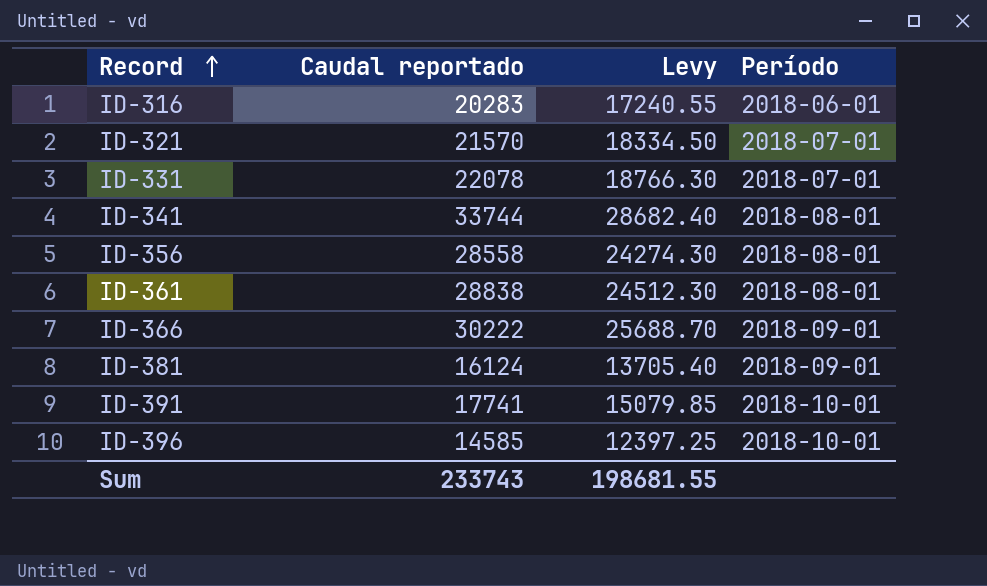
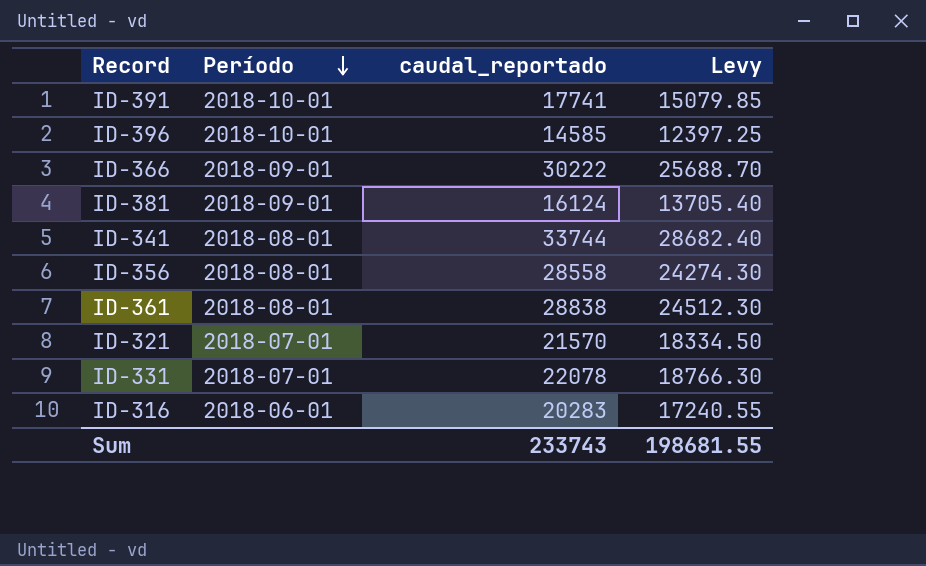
row order: Record ascending -> Período descending
column Período | position: 4 -> 2
column name: Caudal reportado -> caudal_reportado

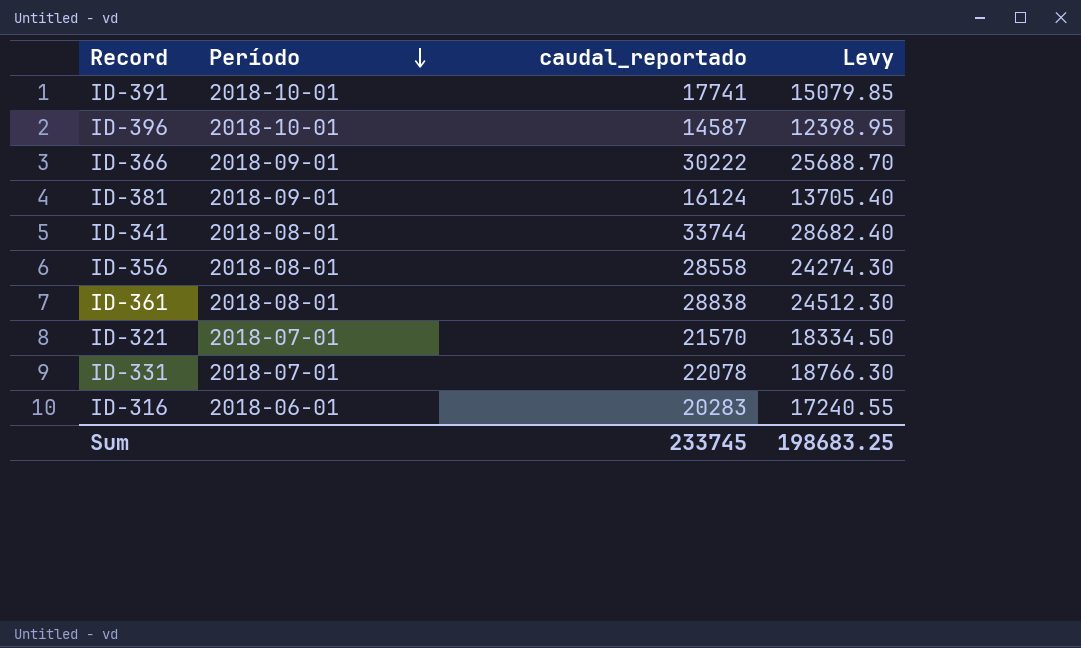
ID-396 | caudal_reportado: 14585 -> 14587
ID-396 | Levy: 12397.25 -> 12398.95
Sum | caudal_reportado: 233743 -> 233745
Sum | Levy: 198681.55 -> 198683.25

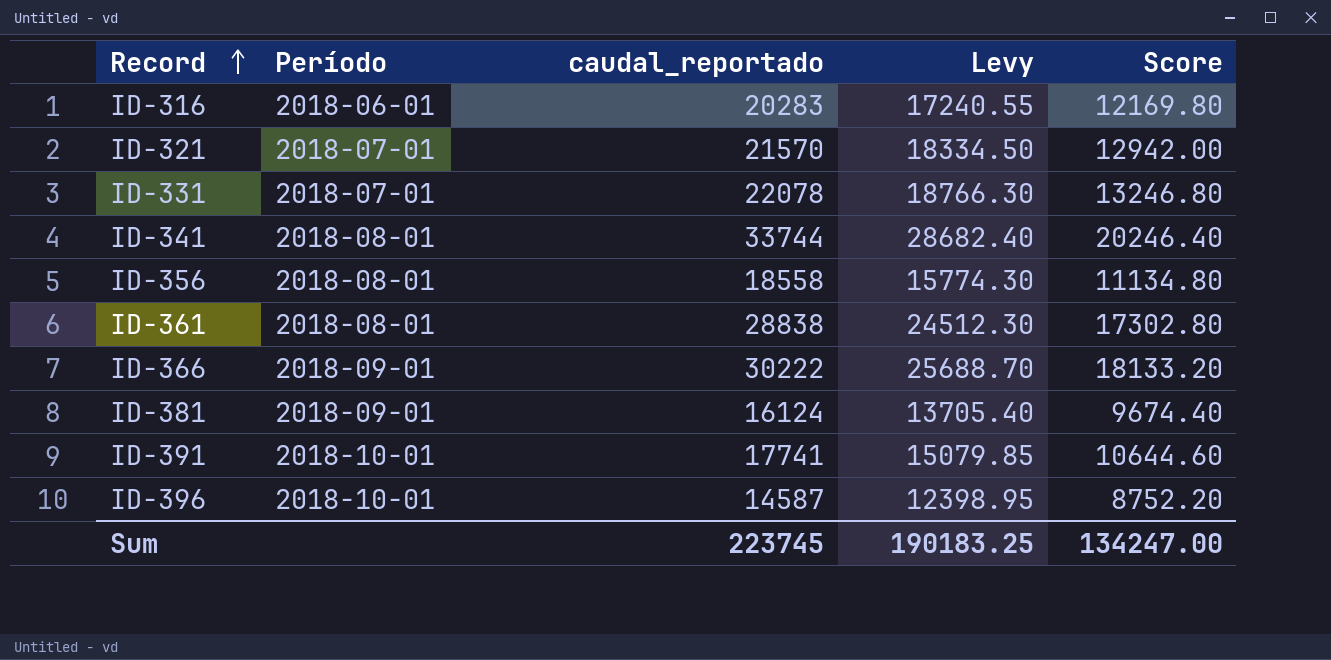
row order: Período descending -> Record ascending
column Score | formula: none -> [caudal_reportado] * 0.6
ID-356 | caudal_reportado: 28558 -> 18558
ID-356 | Levy: 24274.30 -> 15774.30
Sum | caudal_reportado: 233745 -> 223745
Sum | Levy: 198683.25 -> 190183.25

